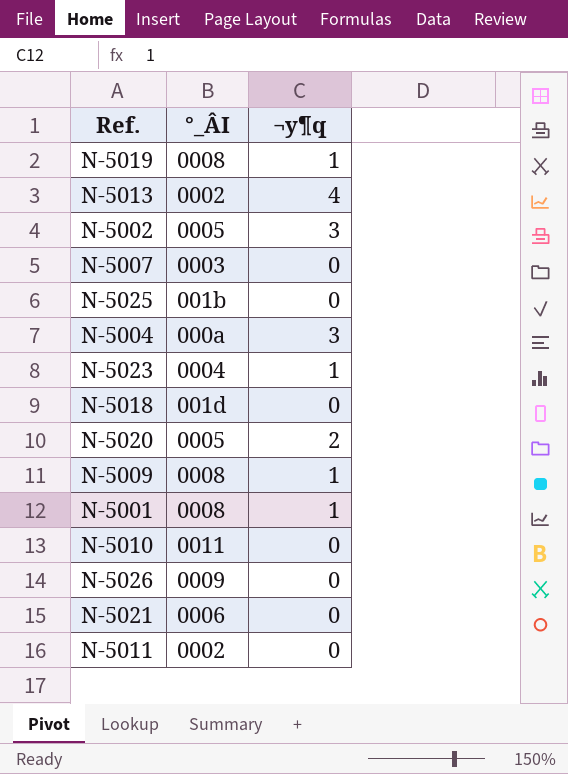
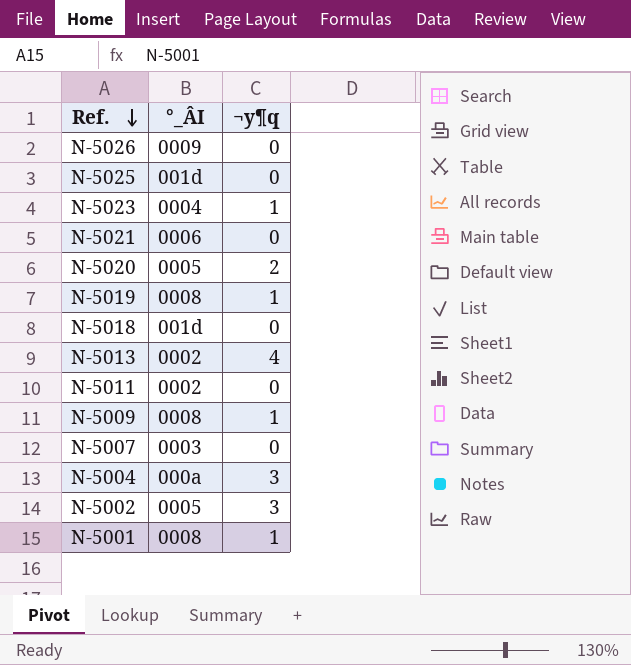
row order: none -> Ref. descending
row N-5010: 0011 | 0 -> none
N-5025 | °_ÂI: 001b -> 001d

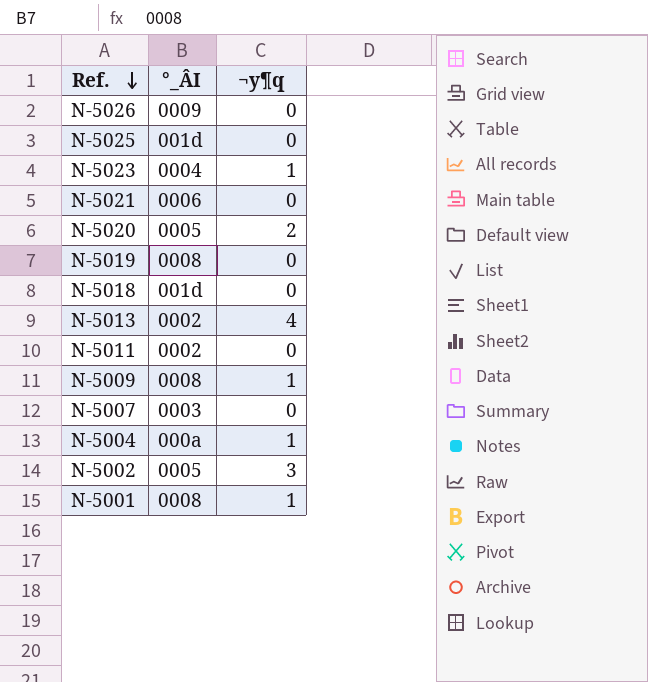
N-5019 | ¬y¶q: 1 -> 0
N-5004 | ¬y¶q: 3 -> 1

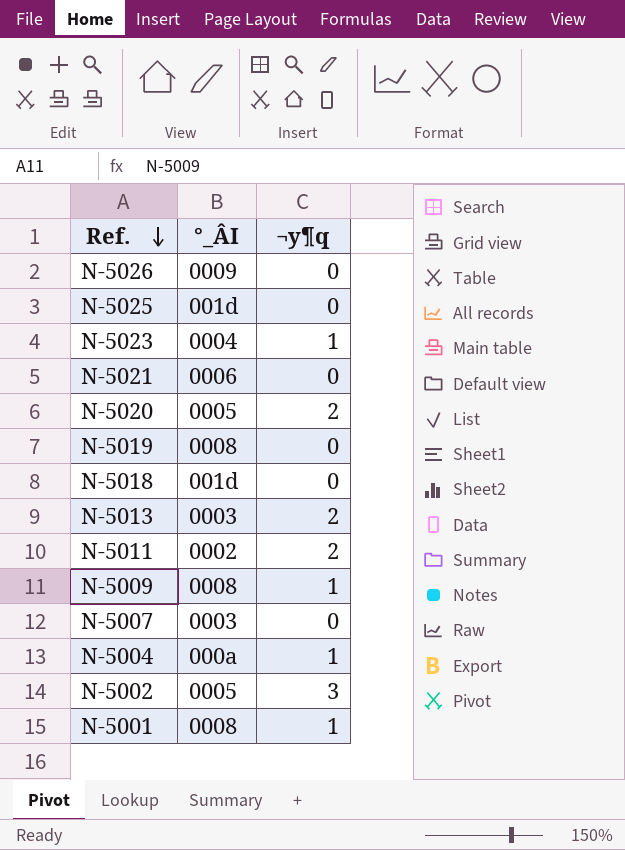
N-5013 | °_ÂI: 0002 -> 0003
N-5013 | ¬y¶q: 4 -> 2
N-5011 | ¬y¶q: 0 -> 2

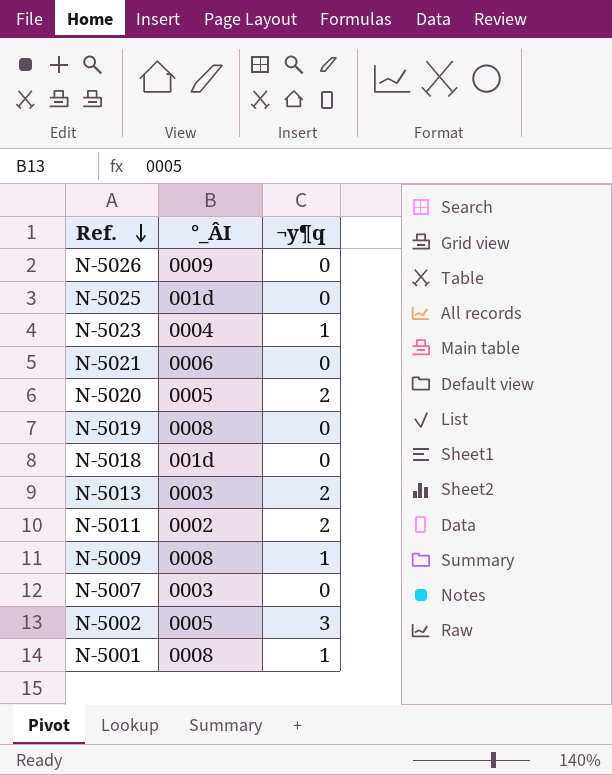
row N-5004: 000a | 1 -> none

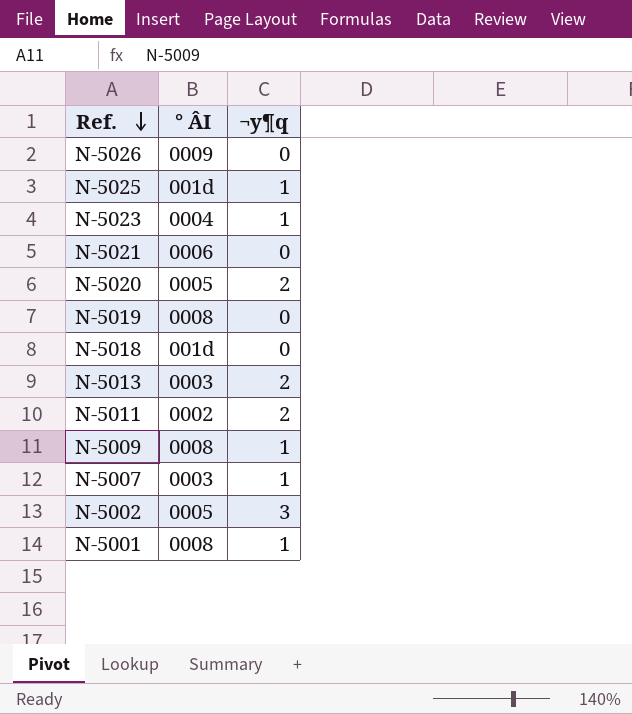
column name: °_ÂI -> ° ÂI
N-5025 | ¬y¶q: 0 -> 1
N-5007 | ¬y¶q: 0 -> 1

